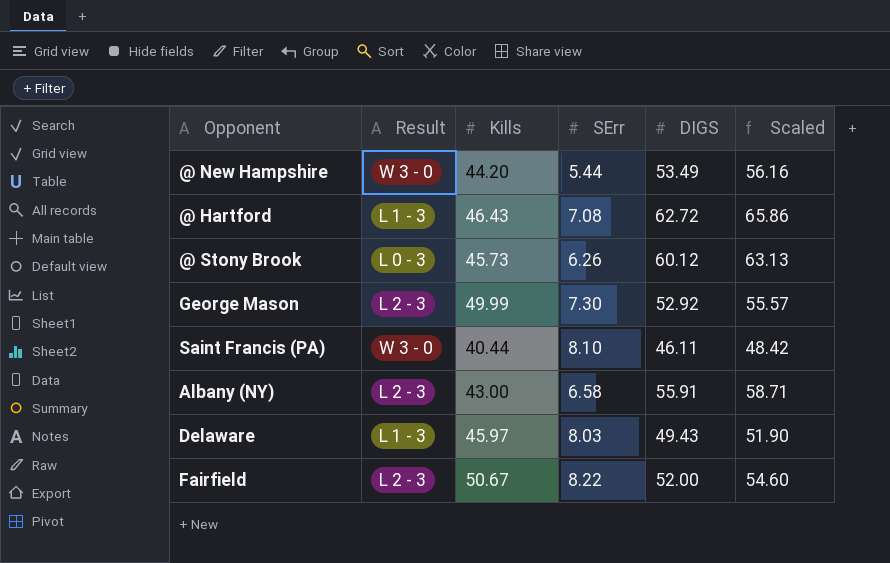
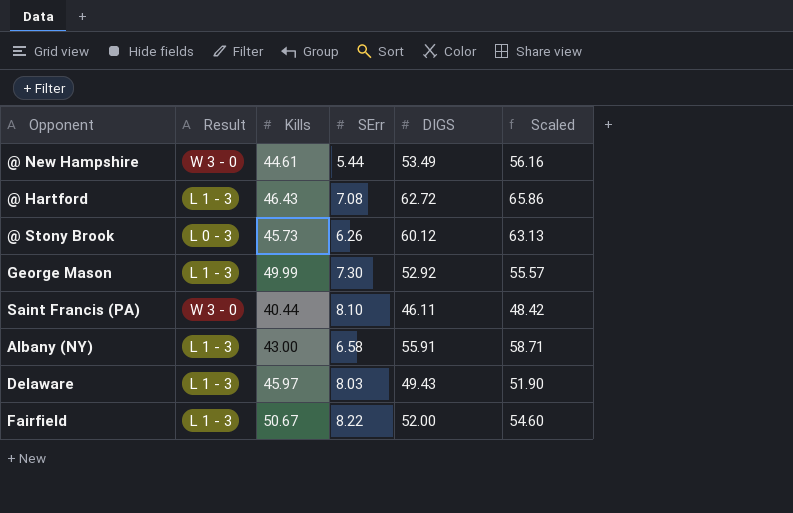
@ New Hampshire | Kills: 44.20 -> 44.61
George Mason | Result: L 2 - 3 -> L 1 - 3
Albany (NY) | Result: L 2 - 3 -> L 1 - 3
Fairfield | Result: L 2 - 3 -> L 1 - 3

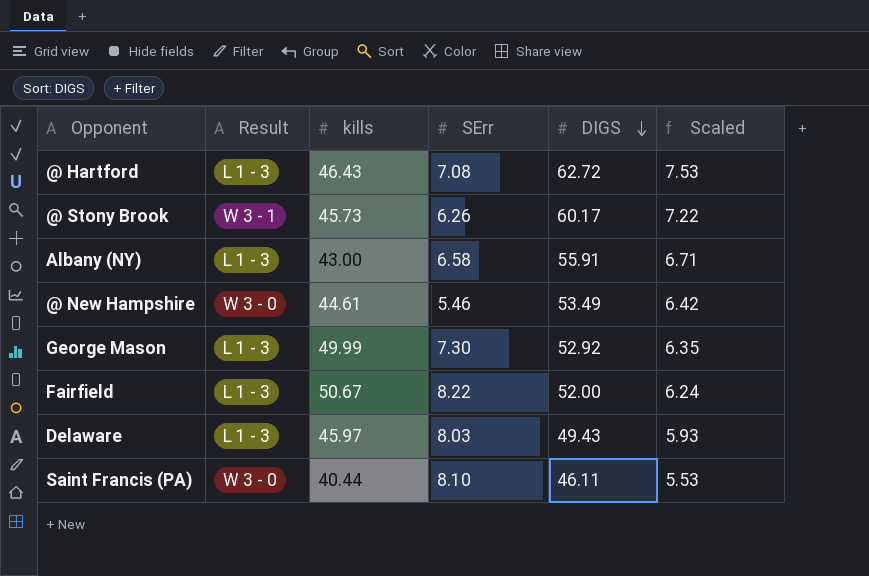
row order: none -> DIGS descending
column name: Kills -> kills
column Scaled | formula: [DIGS] * 1.05 -> [DIGS] * 0.12
@ Stony Brook | Result: L 0 - 3 -> W 3 - 1
@ Stony Brook | DIGS: 60.12 -> 60.17
@ New Hampshire | SErr: 5.44 -> 5.46

